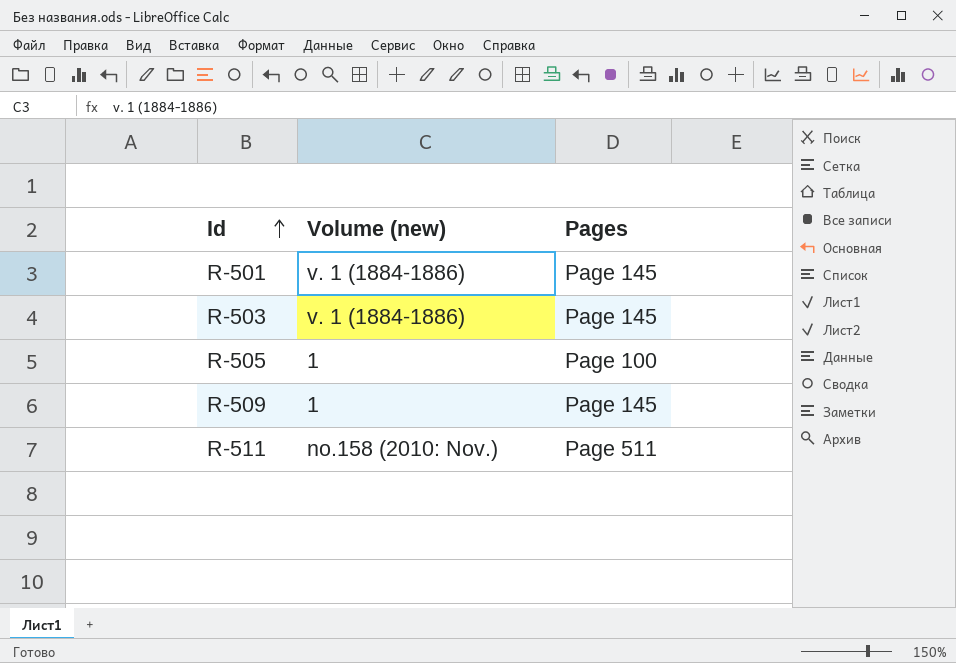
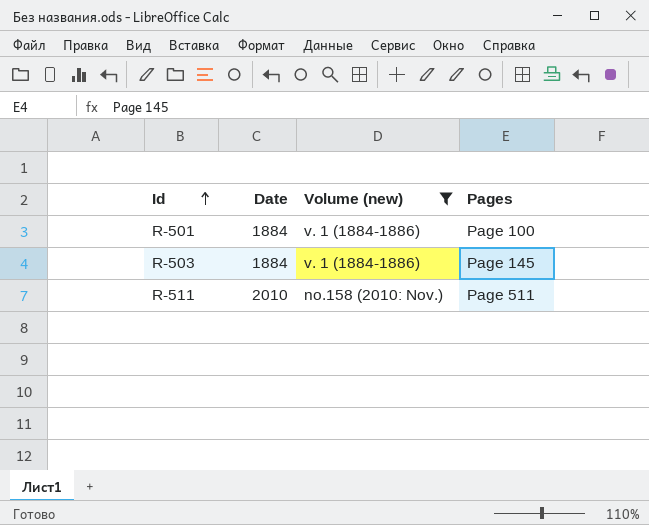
filter: none -> Volume (new) != 1
column Date | position: none -> 2
R-501 | Pages: Page 145 -> Page 100

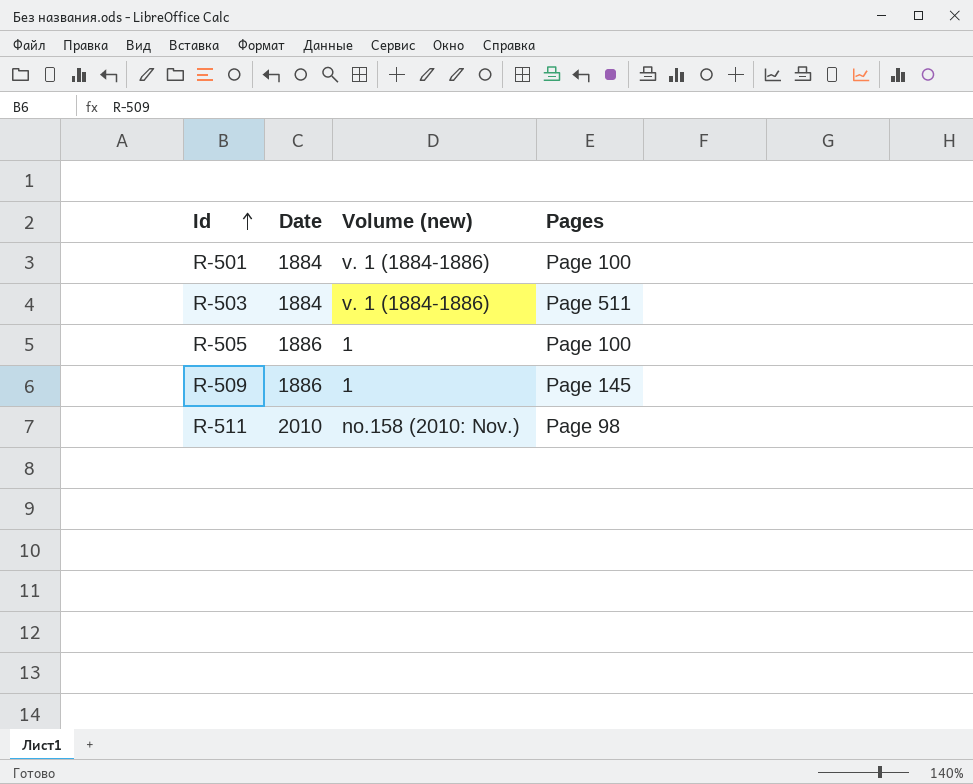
filter: Volume (new) != 1 -> none
R-503 | Pages: Page 145 -> Page 511
R-511 | Pages: Page 511 -> Page 98

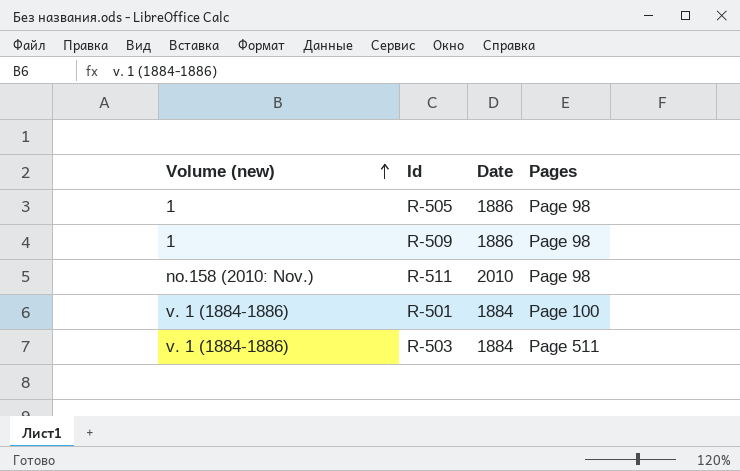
row order: Id ascending -> Volume (new) ascending
column Volume (new) | position: 3 -> 1
R-505 | Pages: Page 100 -> Page 98
R-509 | Pages: Page 145 -> Page 98

